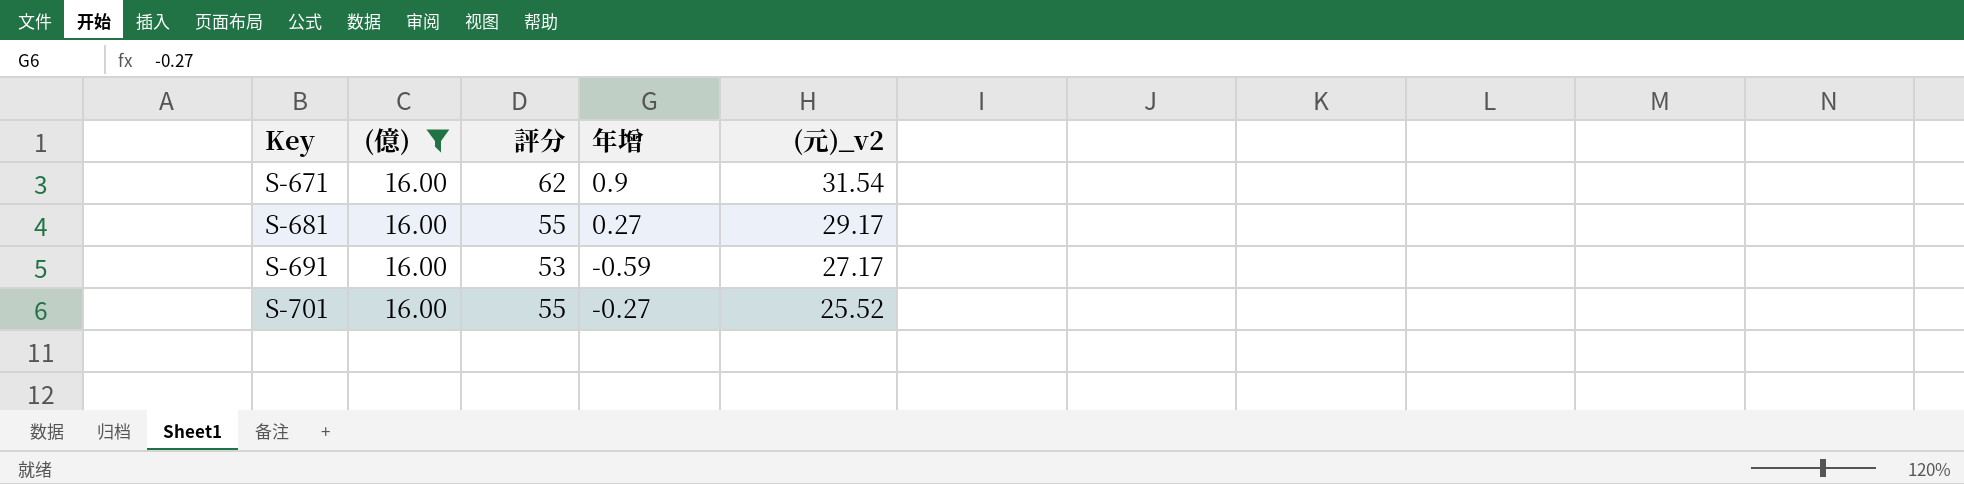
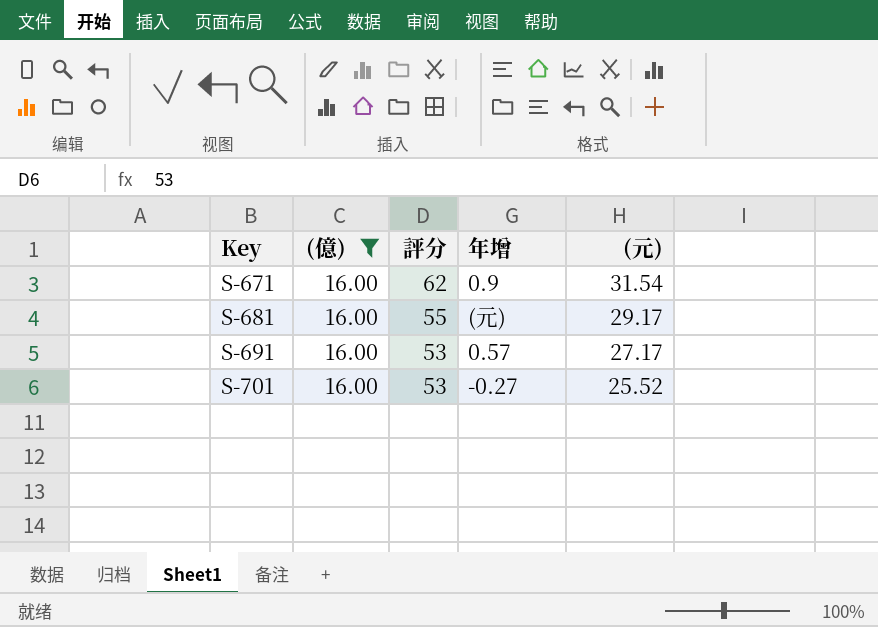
column name: (元)_v2 -> (元)
S-681 | 年增: 0.27 -> (元)
S-691 | 年增: -0.59 -> 0.57
S-701 | 評分: 55 -> 53

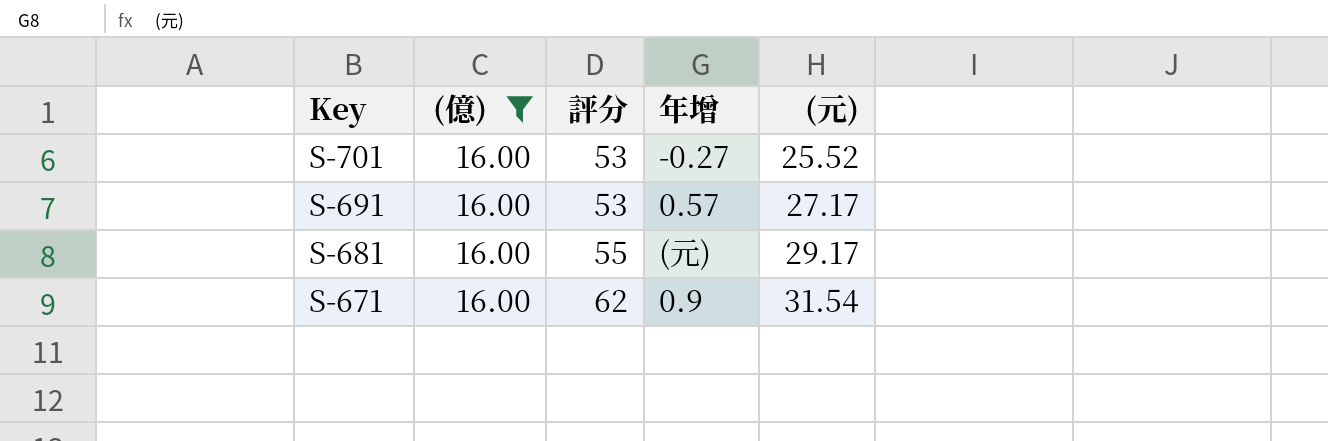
row order: Key ascending -> Key descending

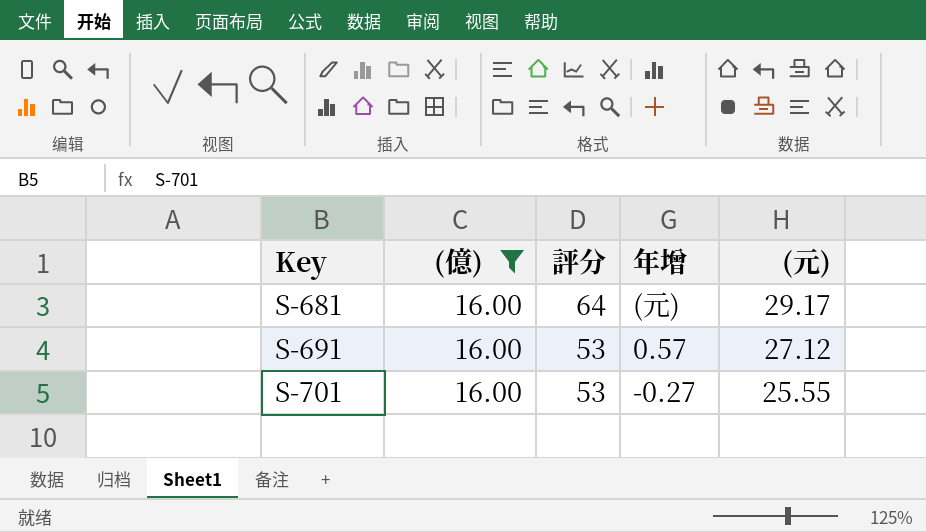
row order: Key descending -> Key ascending
row S-671: 16.00 | 62 | 0.9 | 31.54 -> none
S-681 | 評分: 55 -> 64
S-691 | (元): 27.17 -> 27.12
S-701 | (元): 25.52 -> 25.55

